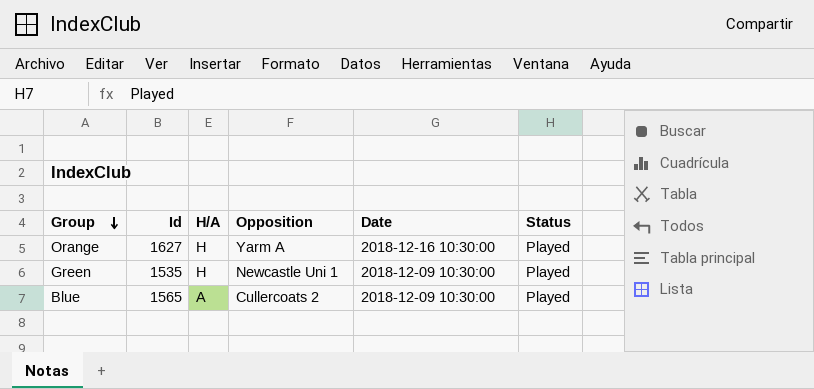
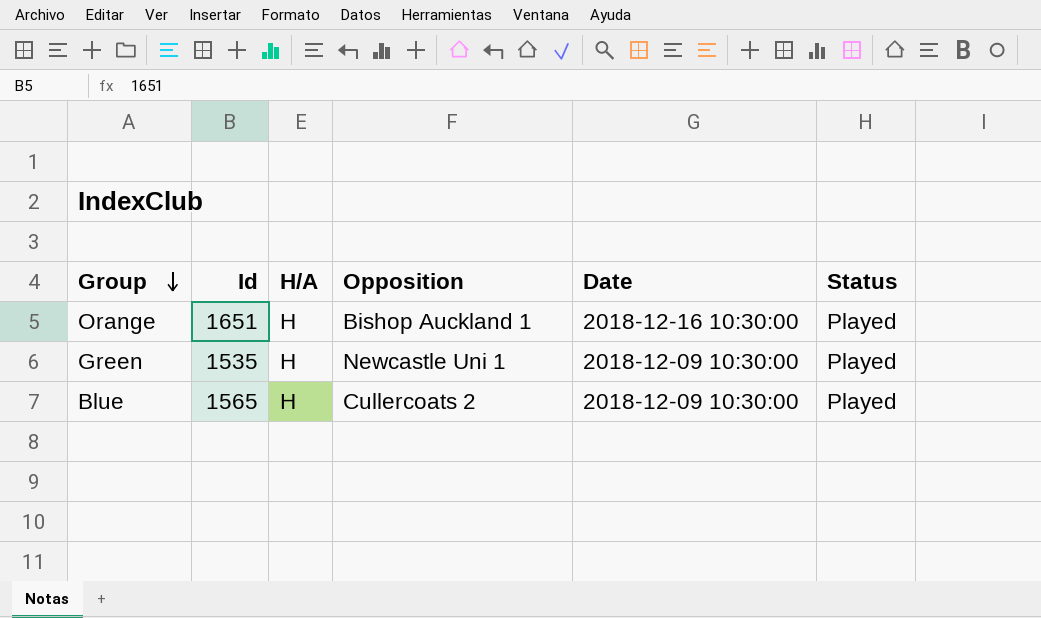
Orange | Id: 1627 -> 1651
Orange | Opposition: Yarm A -> Bishop Auckland 1
Blue | H/A: A -> H

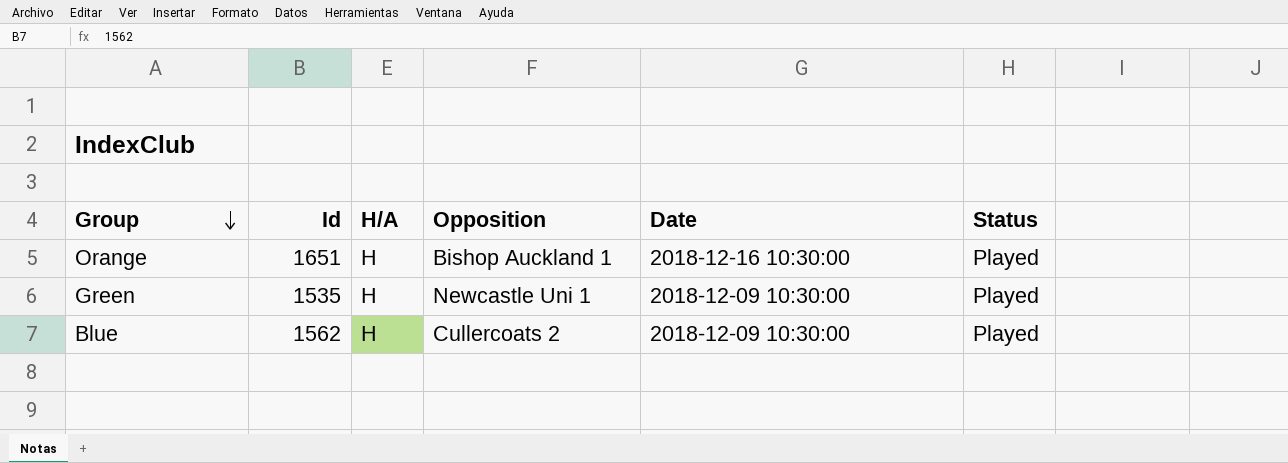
Blue | Id: 1565 -> 1562

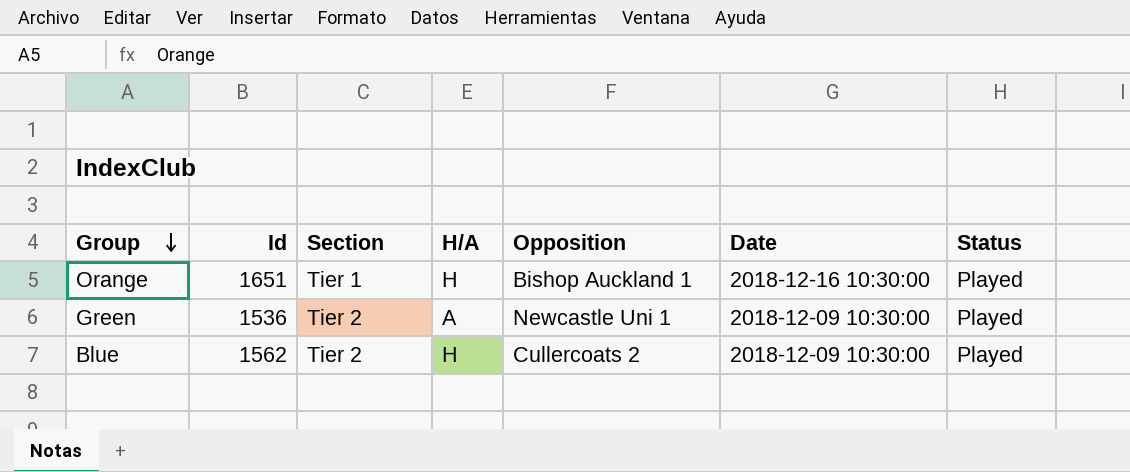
column Section | position: none -> 3
Green | Id: 1535 -> 1536
Green | H/A: H -> A

